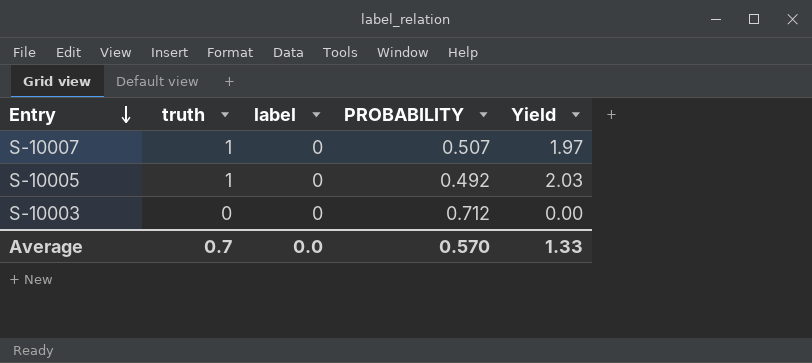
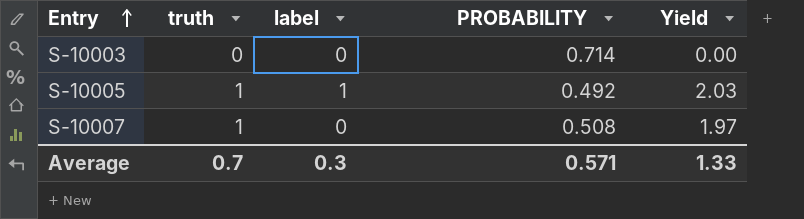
row order: Entry descending -> Entry ascending
S-10003 | PROBABILITY: 0.712 -> 0.714
S-10005 | label: 0 -> 1
S-10007 | PROBABILITY: 0.507 -> 0.508
Average | label: 0.0 -> 0.3
Average | PROBABILITY: 0.570 -> 0.571

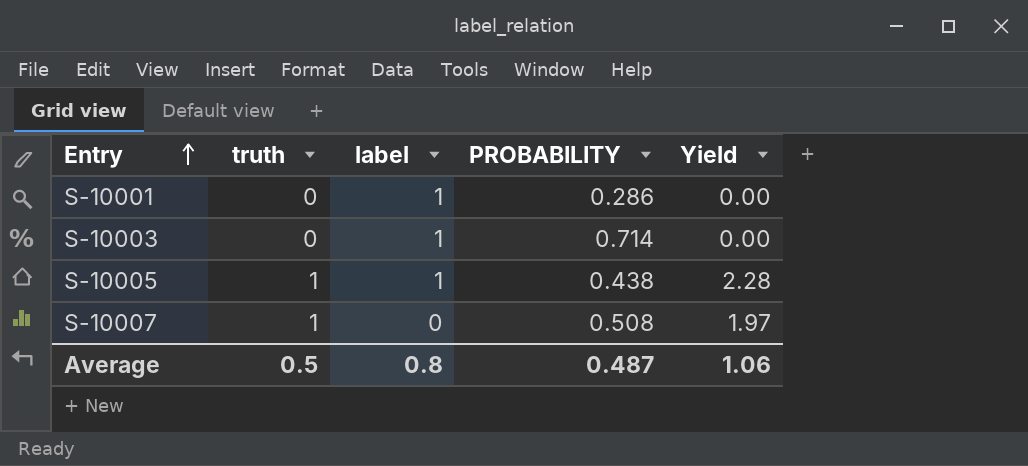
row S-10001: none -> 0 | 1 | 0.286 | 0.00
S-10003 | label: 0 -> 1
S-10005 | PROBABILITY: 0.492 -> 0.438
S-10005 | Yield: 2.03 -> 2.28
Average | truth: 0.7 -> 0.5
Average | label: 0.3 -> 0.8
Average | PROBABILITY: 0.571 -> 0.487
Average | Yield: 1.33 -> 1.06

